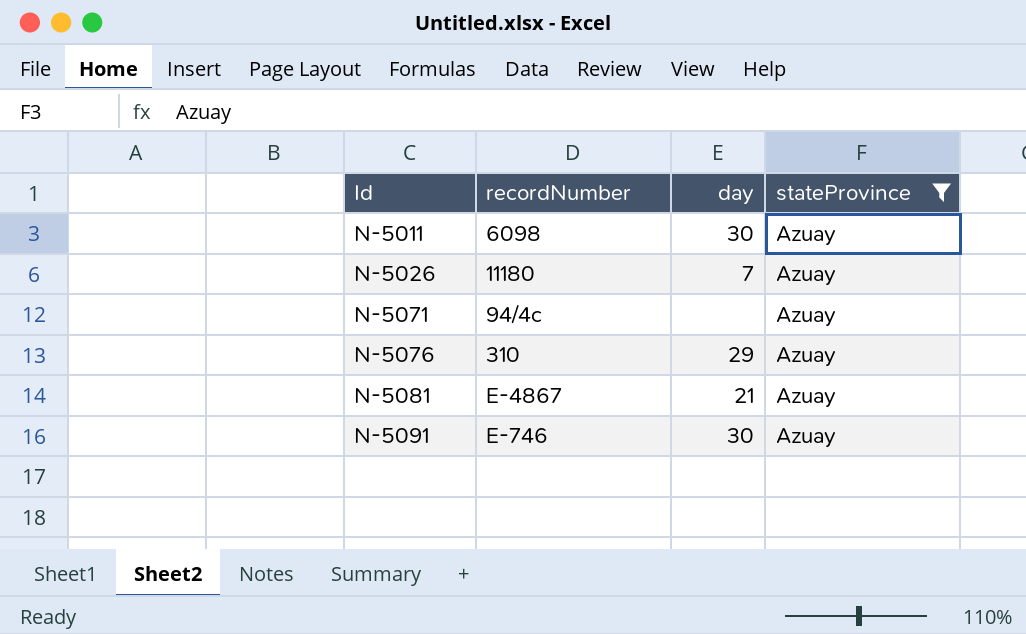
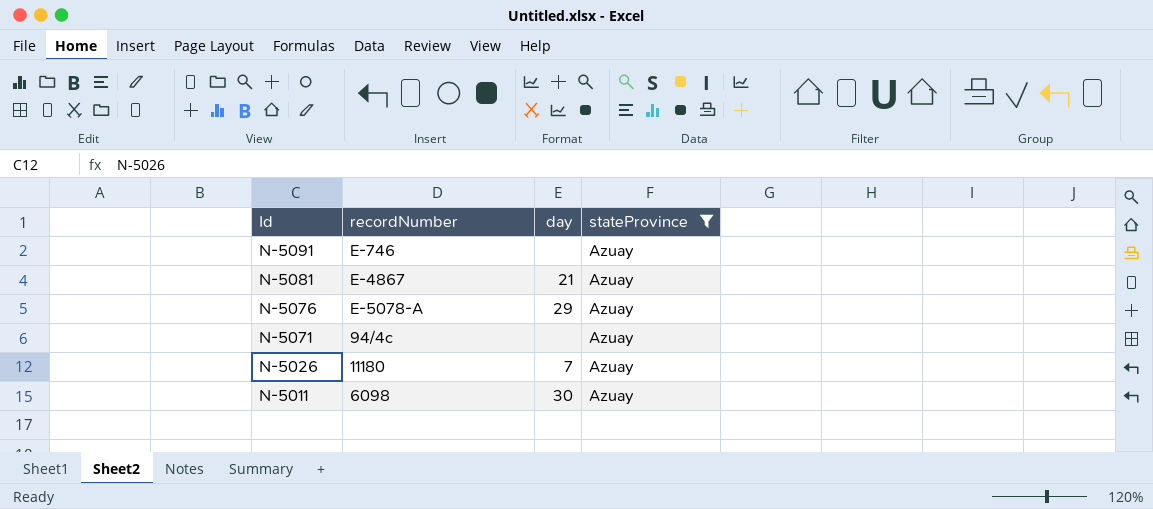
row order: Id ascending -> Id descending
N-5091 | day: 30 -> none
N-5076 | recordNumber: 310 -> E-5078-A

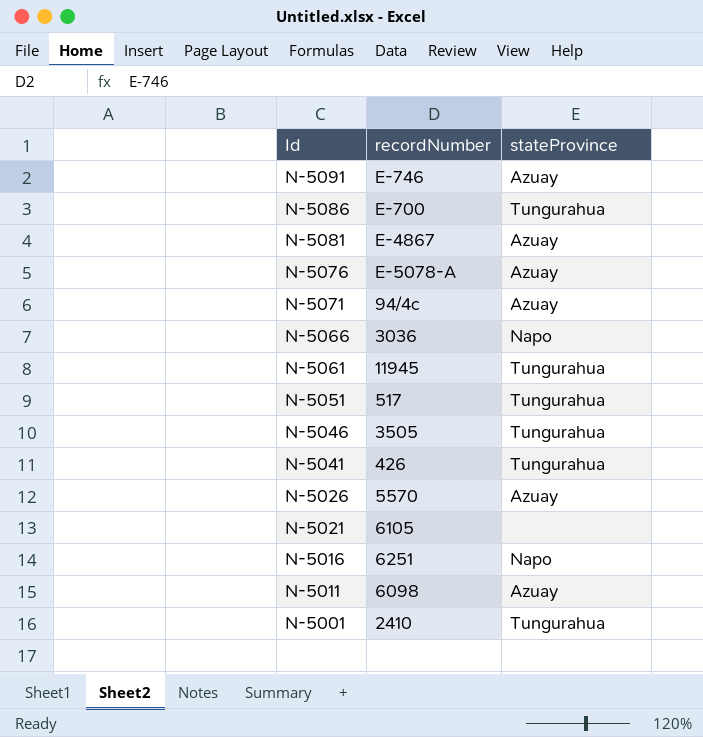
filter: stateProvince = Azuay -> none
column day | position: 3 -> none
N-5026 | recordNumber: 11180 -> 5570

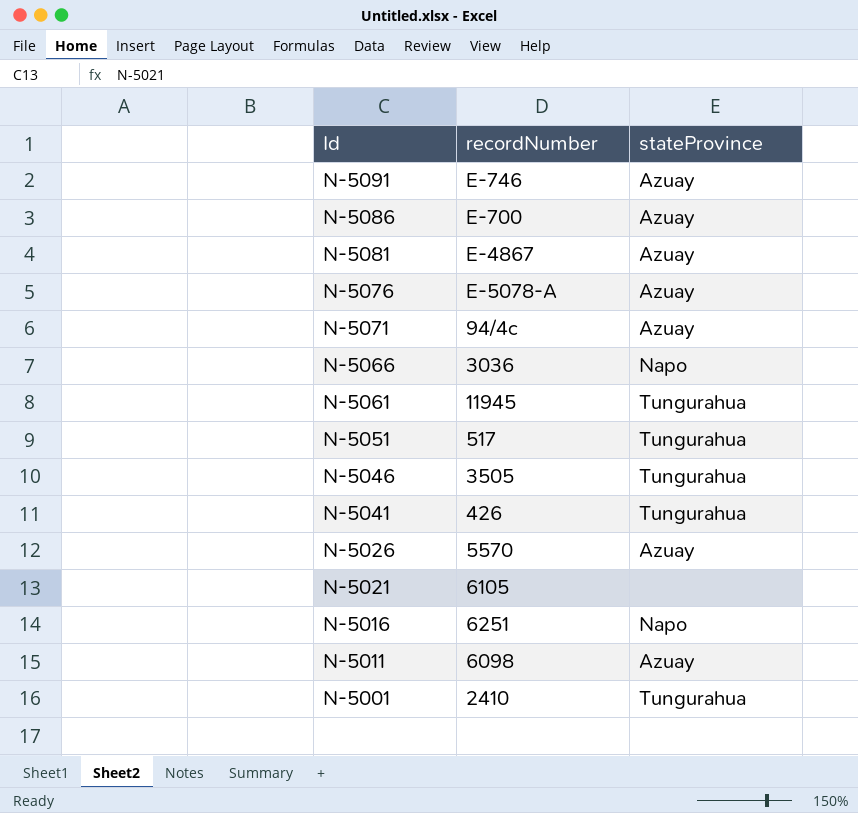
N-5086 | stateProvince: Tungurahua -> Azuay

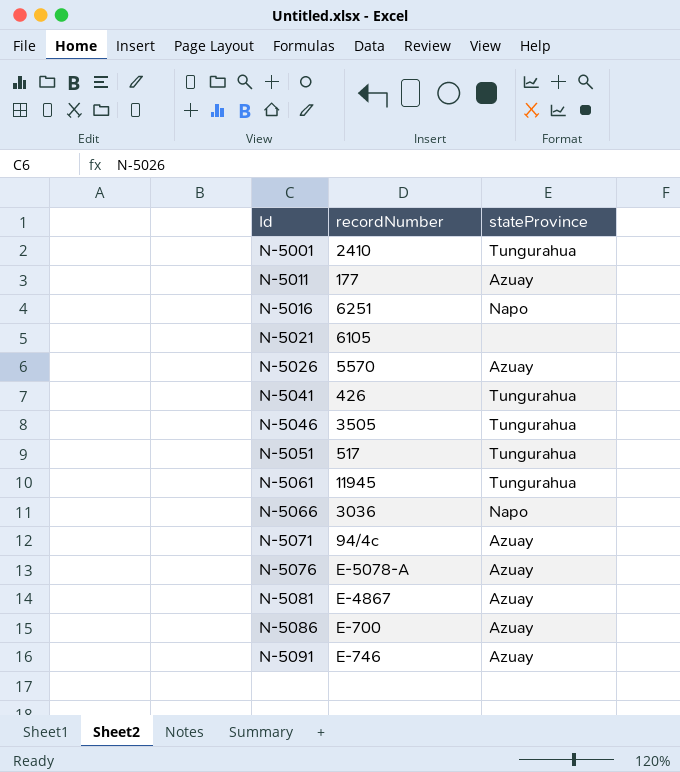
row order: Id descending -> Id ascending
N-5011 | recordNumber: 6098 -> 177

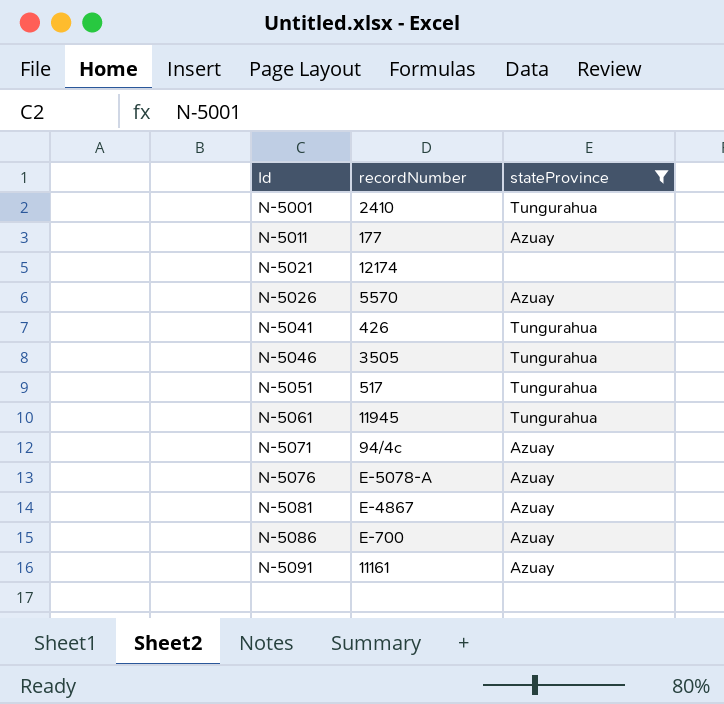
filter: none -> stateProvince != Napo
N-5021 | recordNumber: 6105 -> 12174
N-5091 | recordNumber: E-746 -> 11161

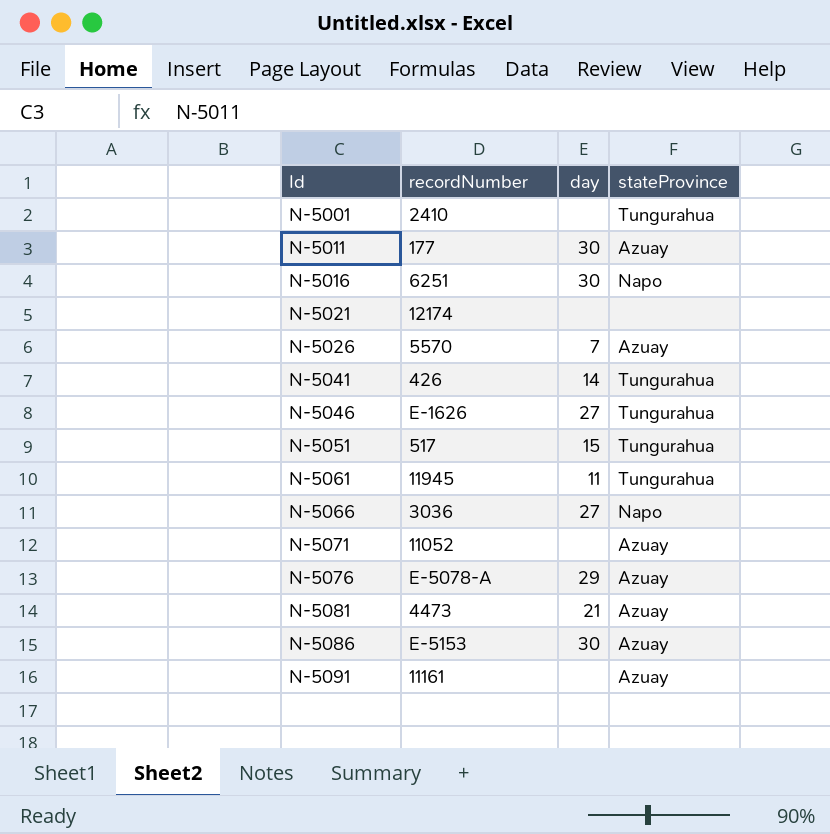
filter: stateProvince != Napo -> none
column day | position: none -> 3
N-5046 | recordNumber: 3505 -> E-1626
N-5071 | recordNumber: 94/4c -> 11052
N-5081 | recordNumber: E-4867 -> 4473
N-5086 | recordNumber: E-700 -> E-5153

